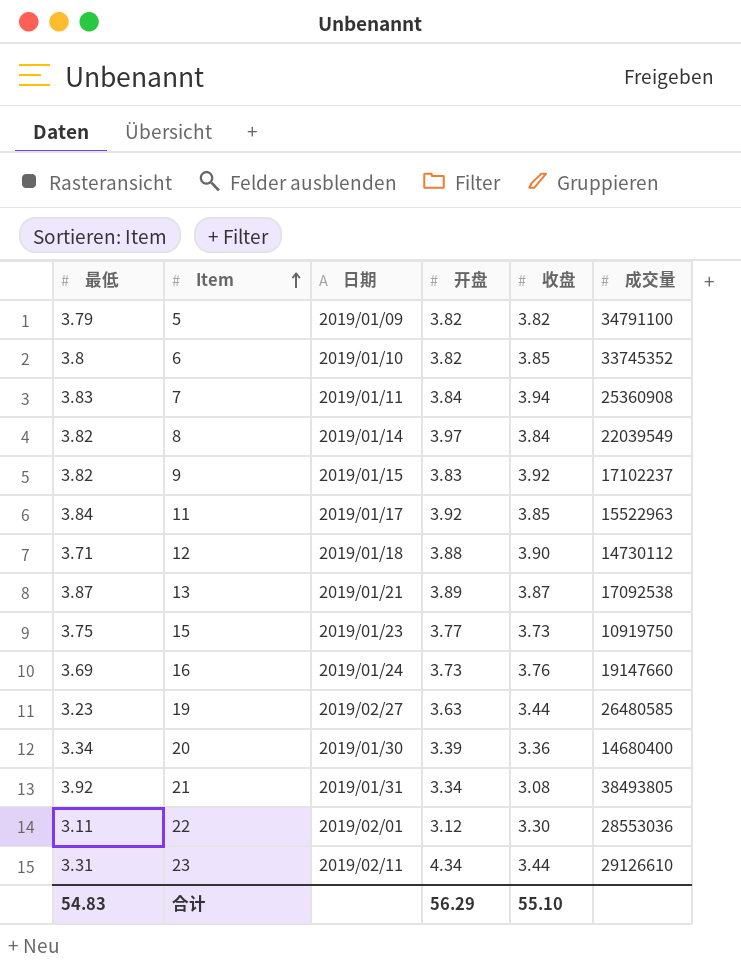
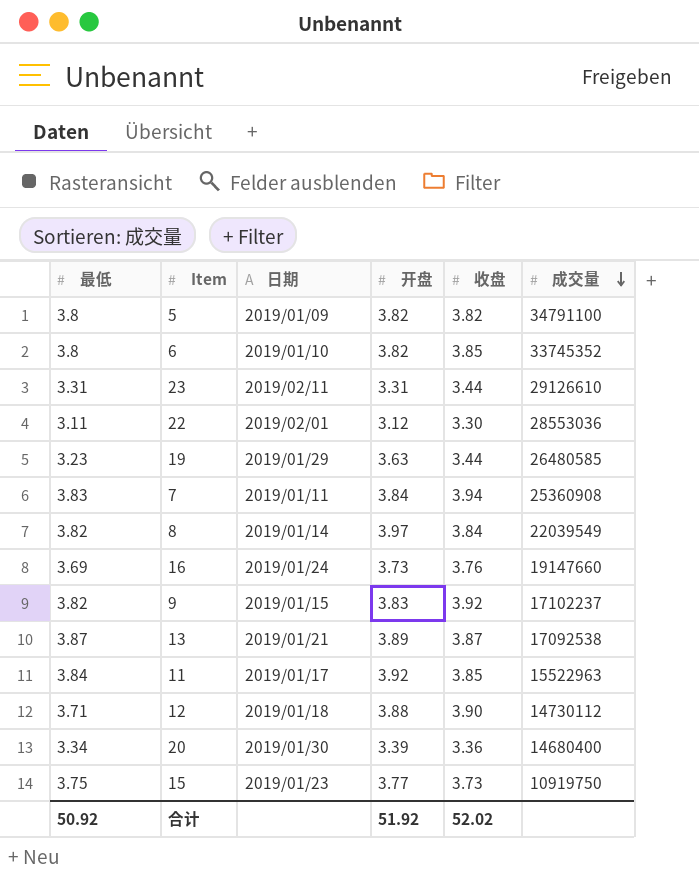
row order: Item ascending -> 成交量 descending
row 21: 3.92 | 2019/01/31 | 3.34 | 3.08 | 38493805 -> none
5 | 最低: 3.79 -> 3.8
23 | 开盘: 4.34 -> 3.31
19 | 日期: 2019/02/27 -> 2019/01/29
合计 | 最低: 54.83 -> 50.92
合计 | 开盘: 56.29 -> 51.92
合计 | 收盘: 55.10 -> 52.02

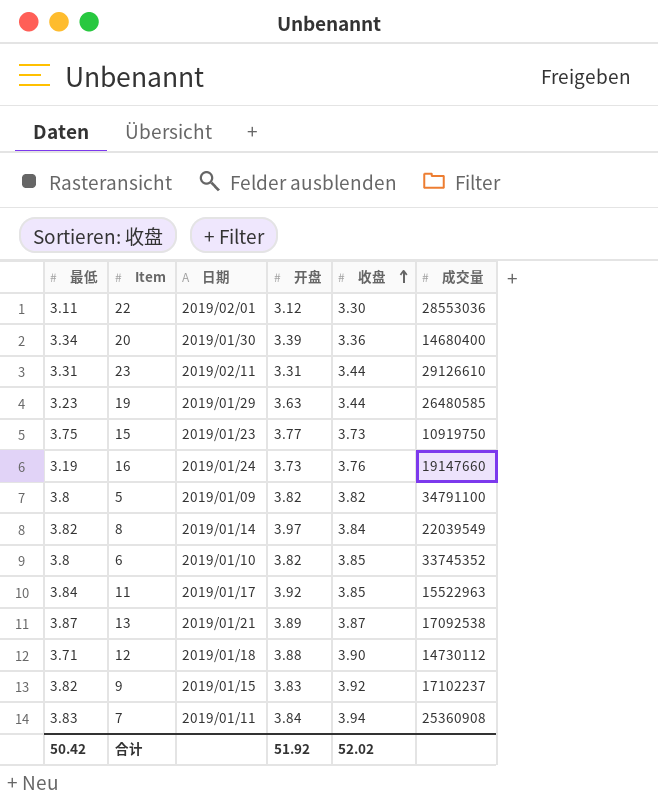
row order: 成交量 descending -> 收盘 ascending
16 | 最低: 3.69 -> 3.19
合计 | 最低: 50.92 -> 50.42

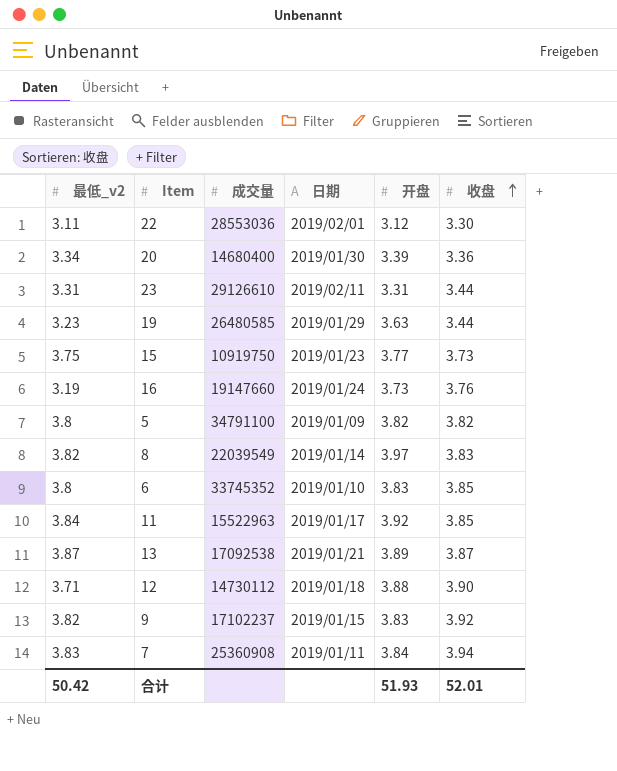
column name: 最低 -> 最低_v2
column 成交量 | position: 6 -> 3
8 | 收盘: 3.84 -> 3.83
6 | 开盘: 3.82 -> 3.83
合计 | 开盘: 51.92 -> 51.93
合计 | 收盘: 52.02 -> 52.01

